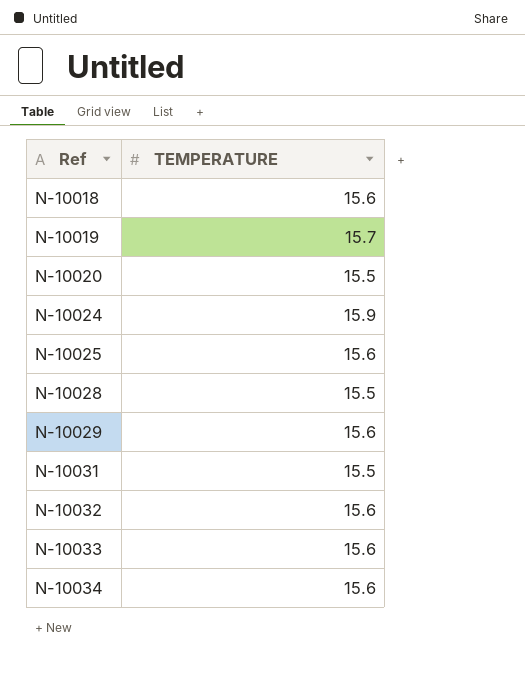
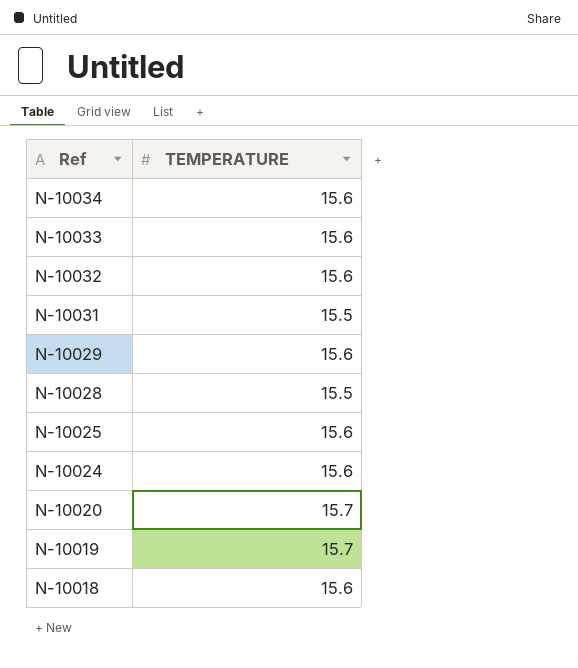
row order: Ref ascending -> Ref descending
N-10024 | TEMPERATURE: 15.9 -> 15.6
N-10020 | TEMPERATURE: 15.5 -> 15.7

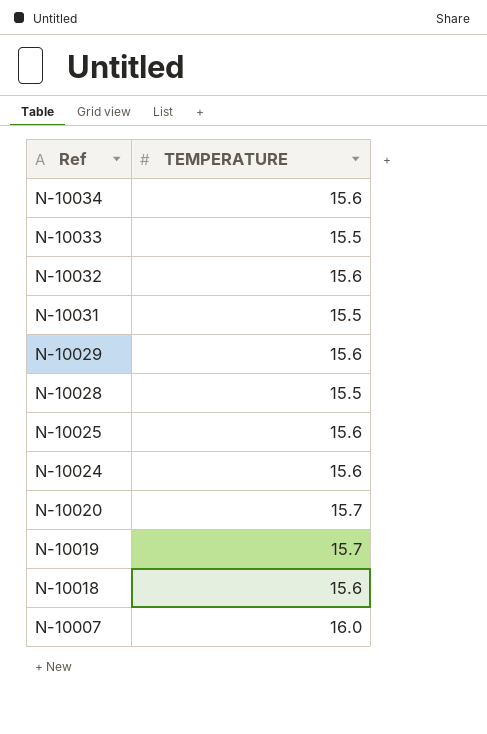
N-10033 | TEMPERATURE: 15.6 -> 15.5
row N-10007: none -> 16.0

